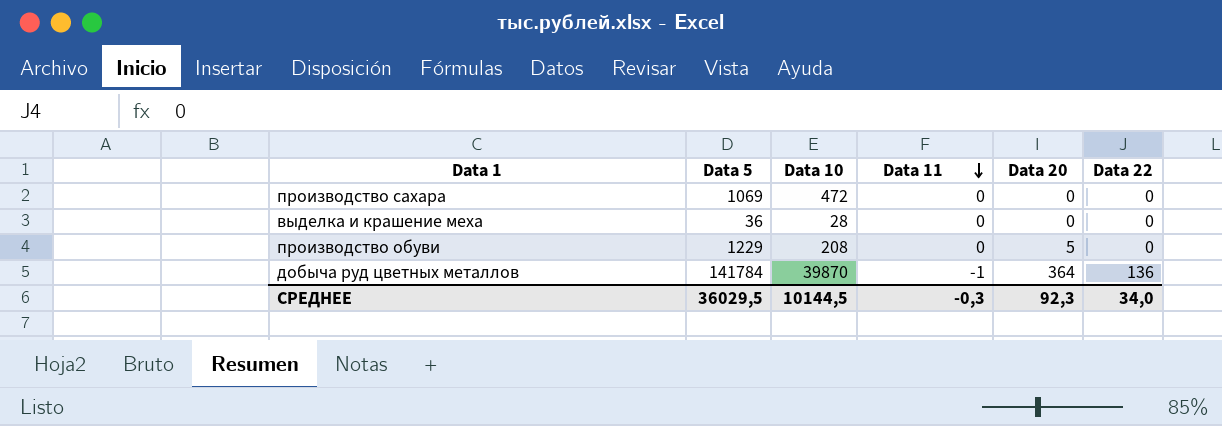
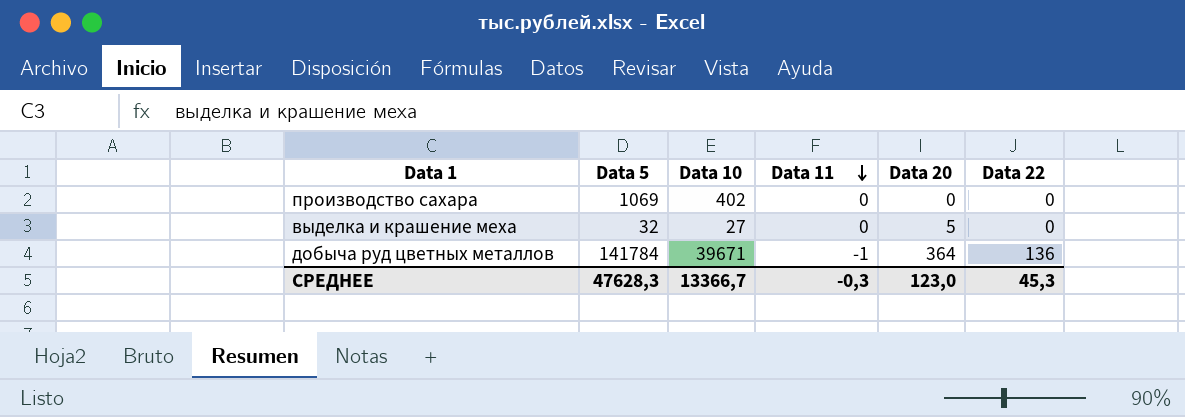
row производство обуви: 1229 | 208 | 0 | 5 | 0 -> none
производство сахара | Data 10: 472 -> 402
выделка и крашение меха | Data 5: 36 -> 32
выделка и крашение меха | Data 10: 28 -> 27
выделка и крашение меха | Data 20: 0 -> 5
добыча руд цветных металлов | Data 10: 39870 -> 39671
СРЕДНЕЕ | Data 5: 36029,5 -> 47628,3
СРЕДНЕЕ | Data 10: 10144,5 -> 13366,7
СРЕДНЕЕ | Data 20: 92,3 -> 123,0
СРЕДНЕЕ | Data 22: 34,0 -> 45,3

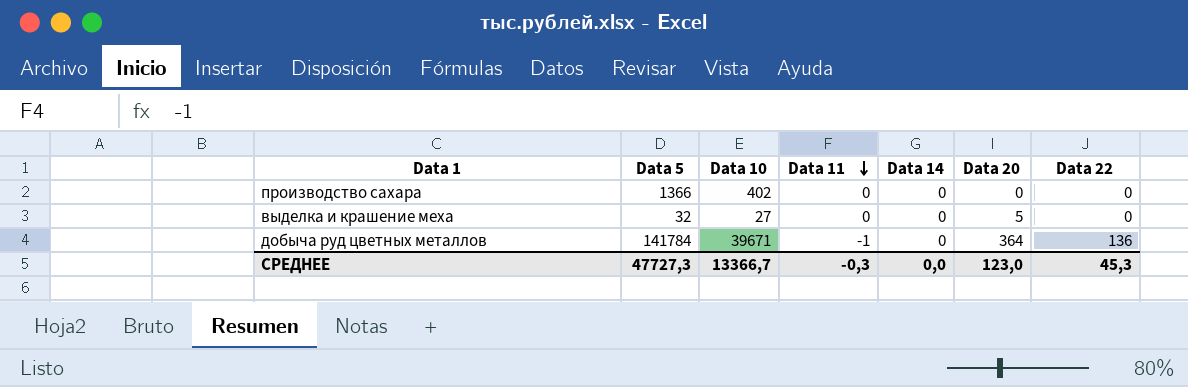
column Data 14 | position: none -> 5
производство сахара | Data 5: 1069 -> 1366
СРЕДНЕЕ | Data 5: 47628,3 -> 47727,3

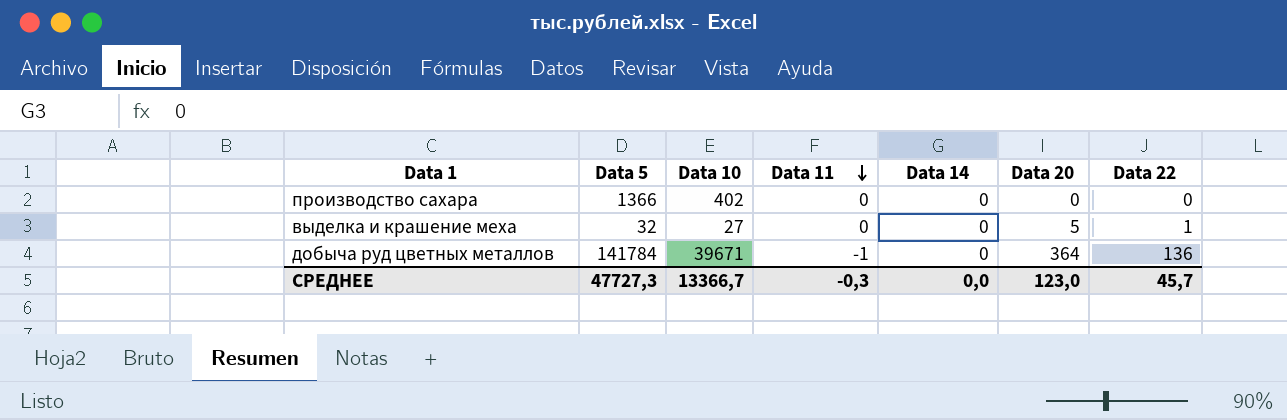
выделка и крашение меха | Data 22: 0 -> 1
СРЕДНЕЕ | Data 22: 45,3 -> 45,7

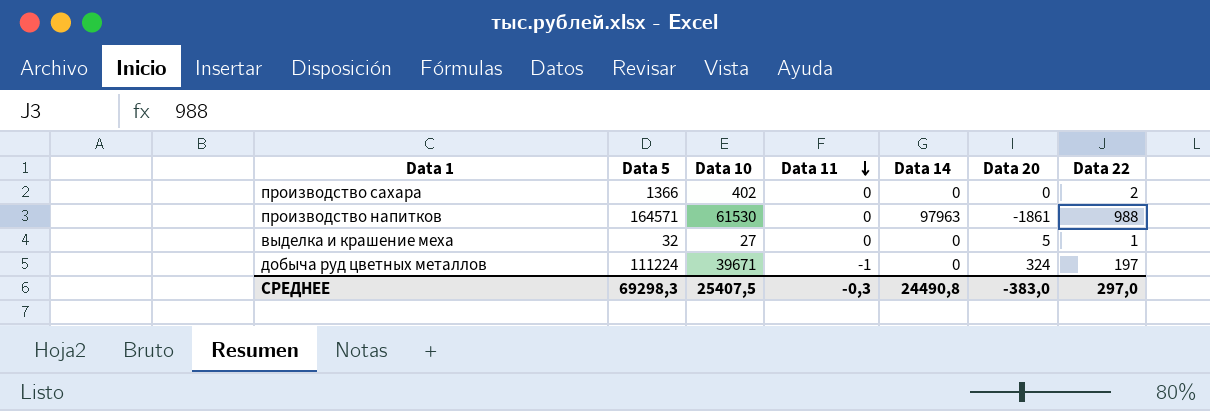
производство сахара | Data 22: 0 -> 2
row производство напитков: none -> 164571 | 61530 | 0 | 97963 | -1861 | 988
добыча руд цветных металлов | Data 5: 141784 -> 111224
добыча руд цветных металлов | Data 20: 364 -> 324
добыча руд цветных металлов | Data 22: 136 -> 197
СРЕДНЕЕ | Data 5: 47727,3 -> 69298,3
СРЕДНЕЕ | Data 10: 13366,7 -> 25407,5
СРЕДНЕЕ | Data 14: 0,0 -> 24490,8
СРЕДНЕЕ | Data 20: 123,0 -> -383,0
СРЕДНЕЕ | Data 22: 45,7 -> 297,0

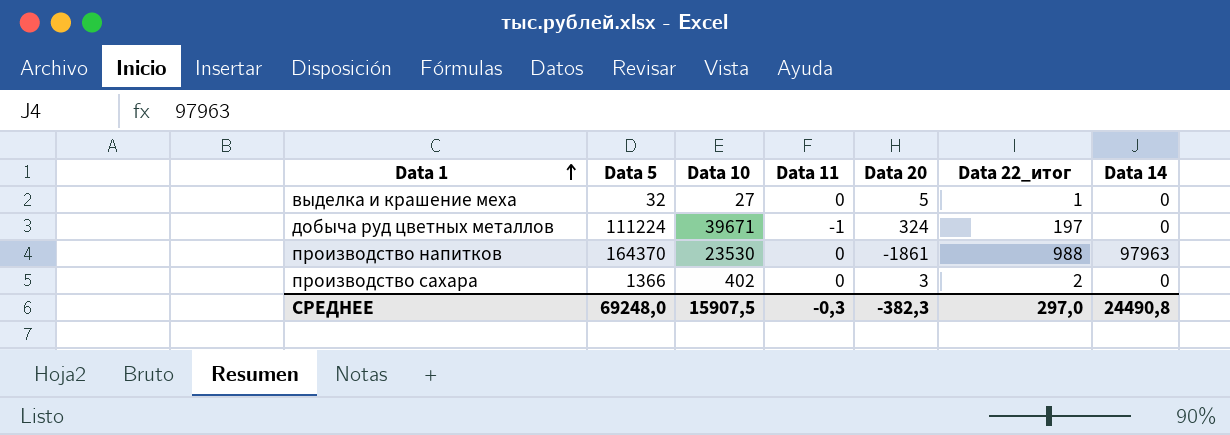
row order: Data 11 descending -> Data 1 ascending
column name: Data 22 -> Data 22_итог
column Data 14 | position: 5 -> 7
производство напитков | Data 5: 164571 -> 164370
производство напитков | Data 10: 61530 -> 23530
производство сахара | Data 20: 0 -> 3
СРЕДНЕЕ | Data 5: 69298,3 -> 69248,0
СРЕДНЕЕ | Data 10: 25407,5 -> 15907,5
СРЕДНЕЕ | Data 20: -383,0 -> -382,3

